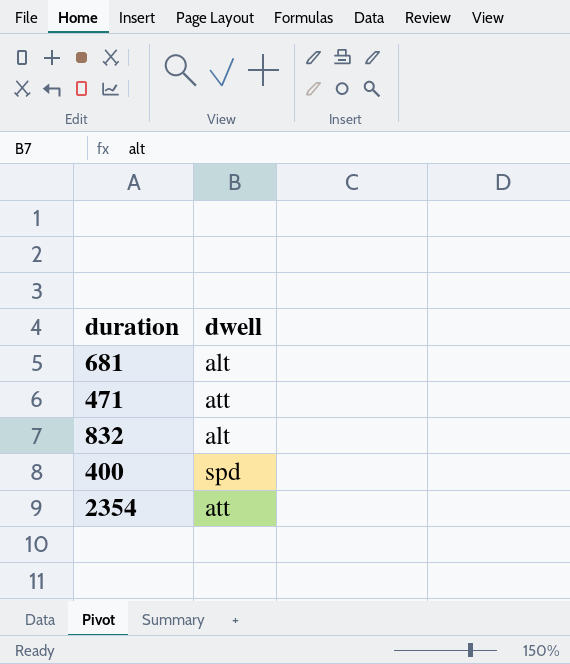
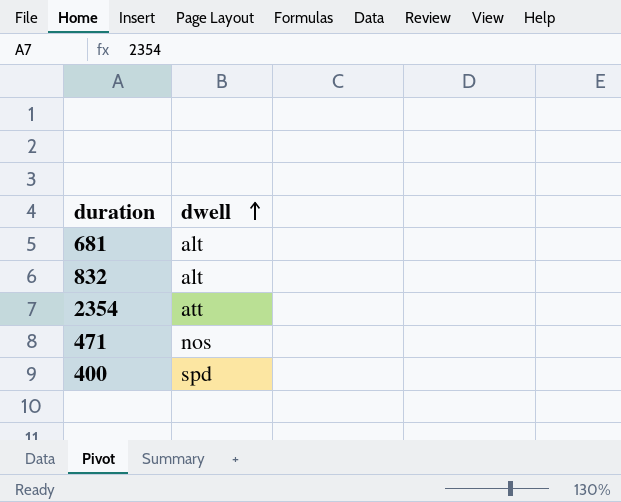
row order: none -> dwell ascending
471 | dwell: att -> nos

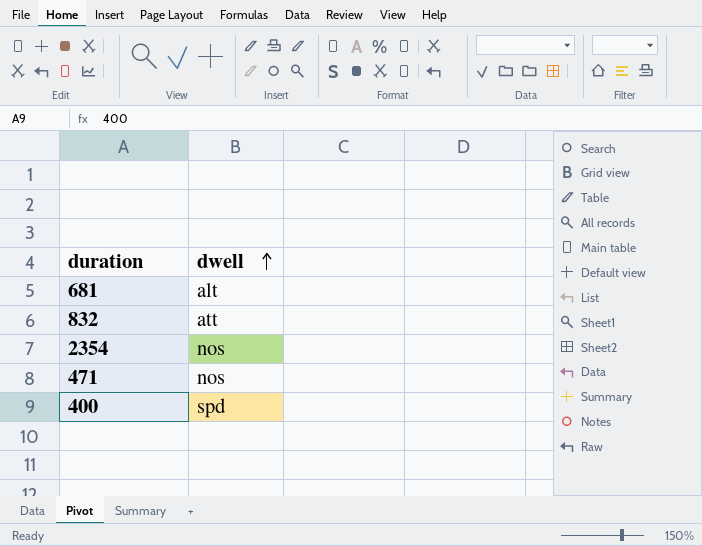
832 | dwell: alt -> att
2354 | dwell: att -> nos

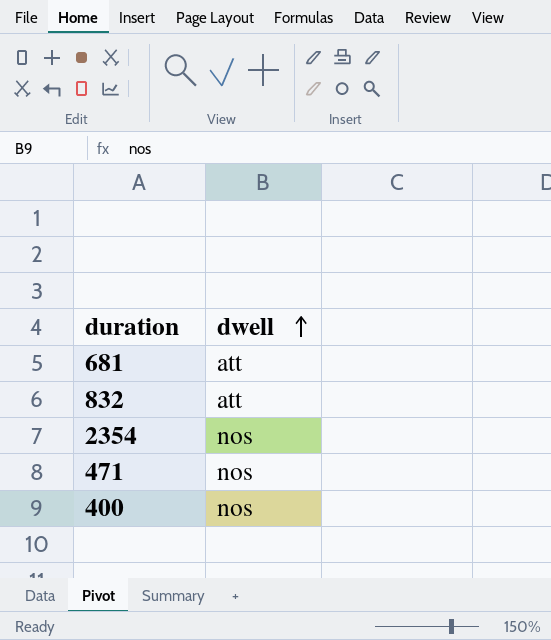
681 | dwell: alt -> att
400 | dwell: spd -> nos

